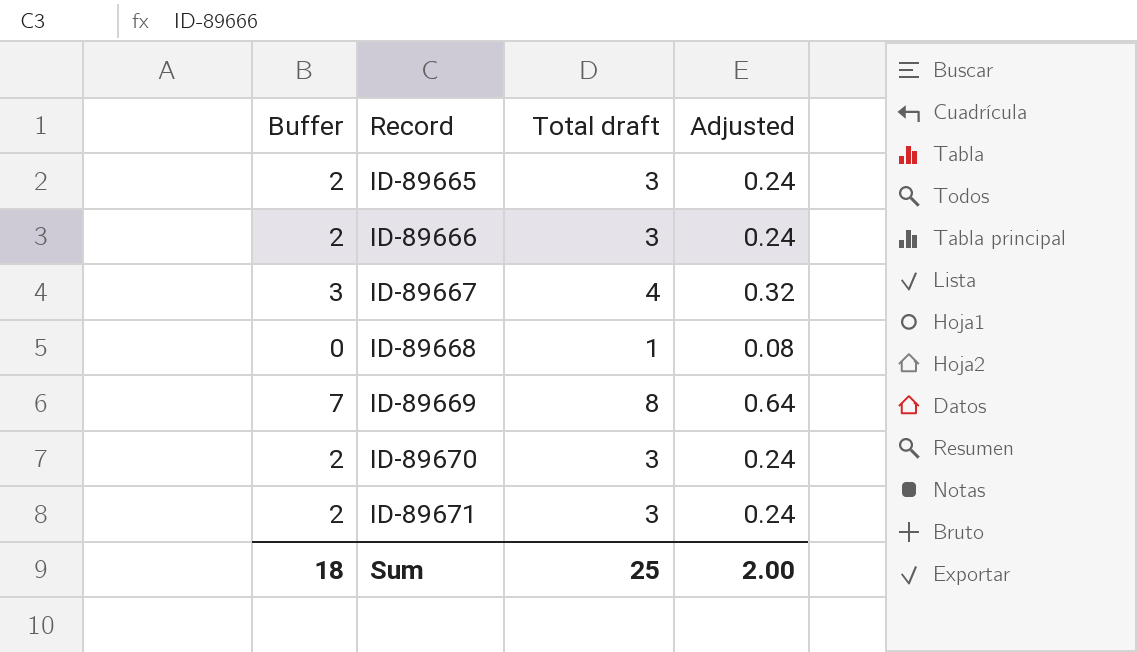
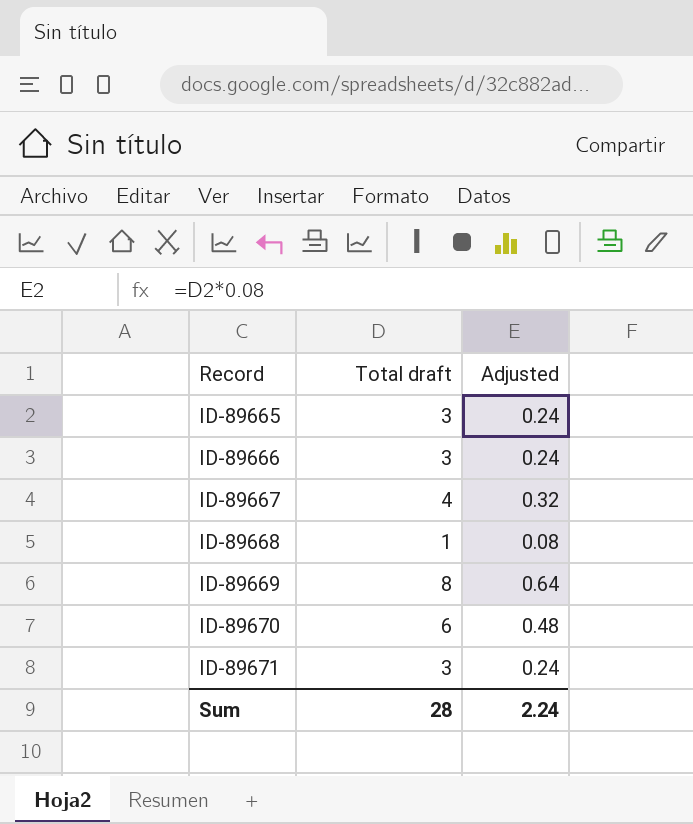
column Buffer | formula: [Total draft] - 1 -> none
ID-89670 | Total draft: 3 -> 6
ID-89670 | Adjusted: 0.24 -> 0.48
Sum | Total draft: 25 -> 28
Sum | Adjusted: 2.00 -> 2.24

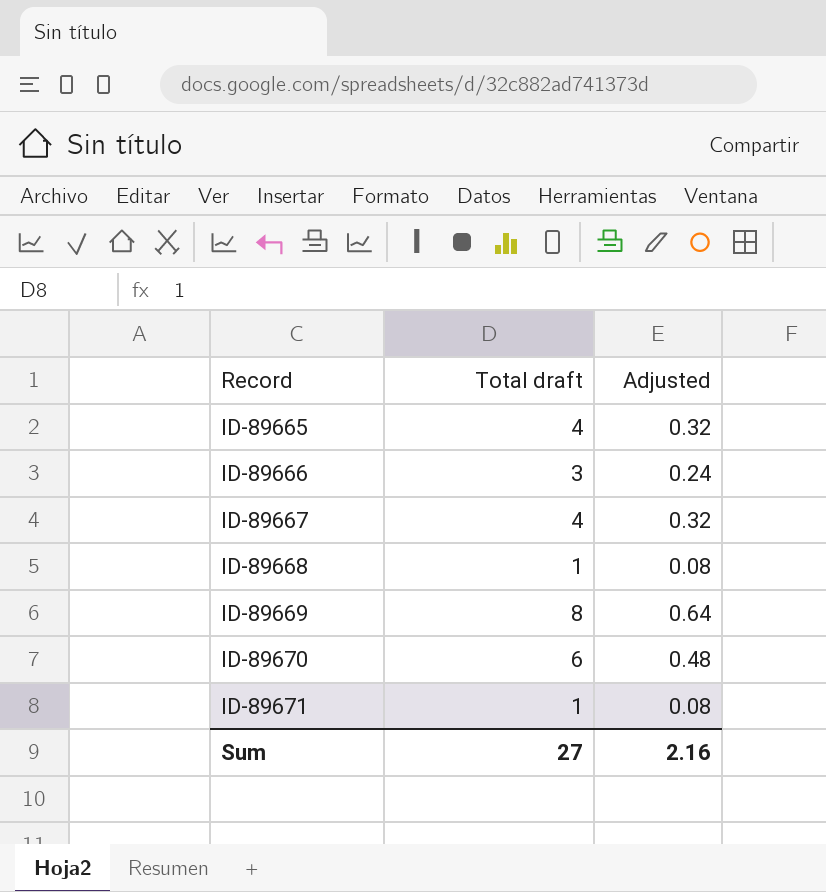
ID-89665 | Total draft: 3 -> 4
ID-89665 | Adjusted: 0.24 -> 0.32
ID-89671 | Total draft: 3 -> 1
ID-89671 | Adjusted: 0.24 -> 0.08
Sum | Total draft: 28 -> 27
Sum | Adjusted: 2.24 -> 2.16

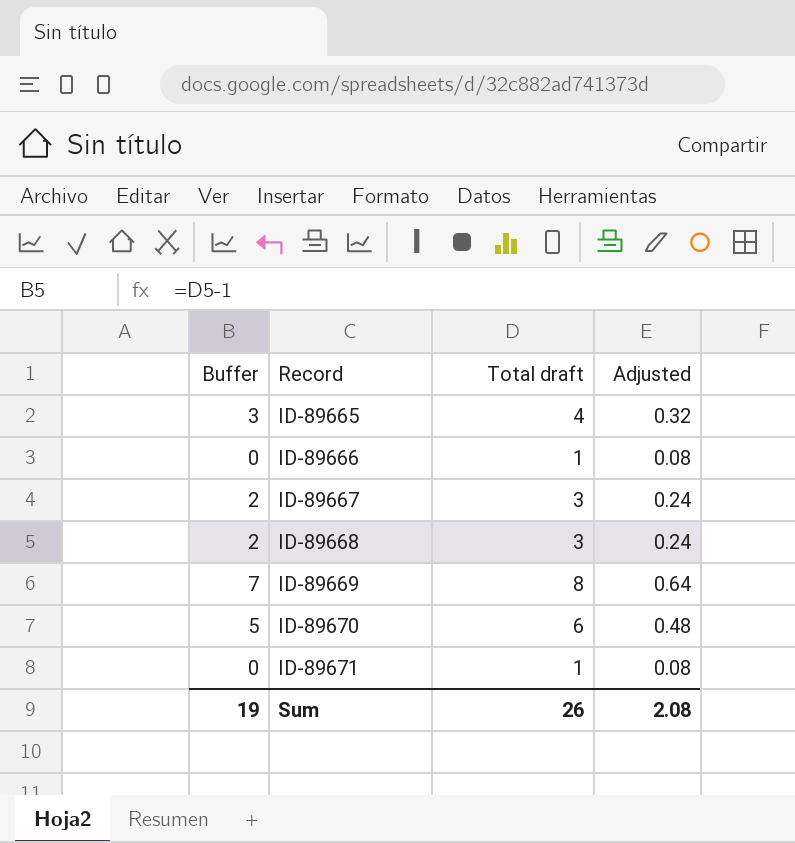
column Buffer | formula: none -> [Total draft] - 1
ID-89666 | Total draft: 3 -> 1
ID-89666 | Adjusted: 0.24 -> 0.08
ID-89667 | Total draft: 4 -> 3
ID-89667 | Adjusted: 0.32 -> 0.24
ID-89668 | Total draft: 1 -> 3
ID-89668 | Adjusted: 0.08 -> 0.24
Sum | Total draft: 27 -> 26
Sum | Adjusted: 2.16 -> 2.08

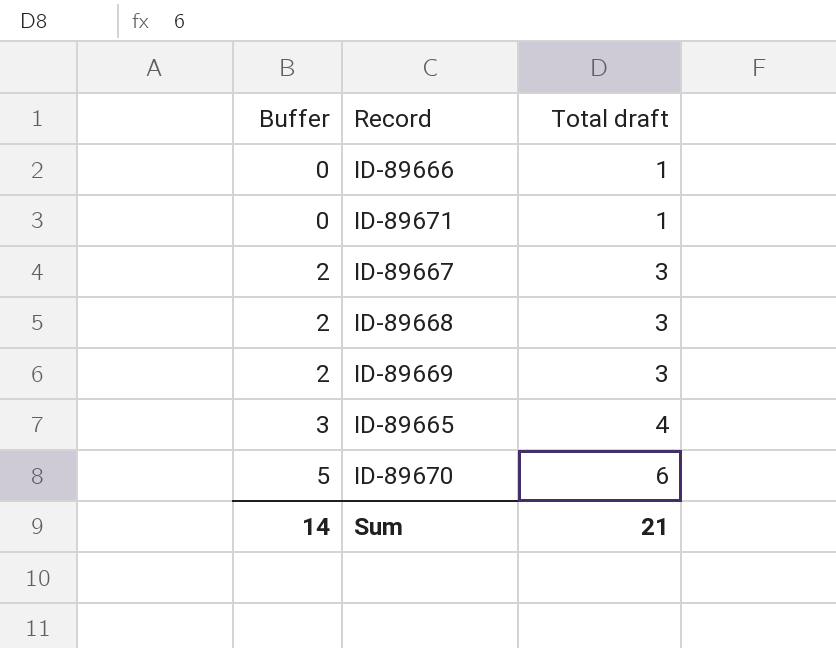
row order: Record ascending -> Buffer ascending
column Adjusted | formula: [Total draft] * 0.08 -> none
ID-89669 | Buffer: 7 -> 2
ID-89669 | Total draft: 8 -> 3
Sum | Buffer: 19 -> 14
Sum | Total draft: 26 -> 21

